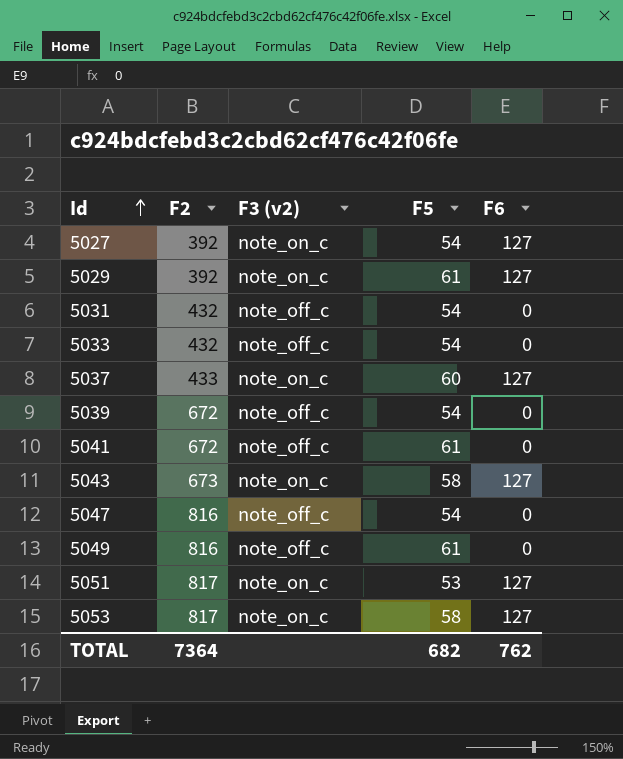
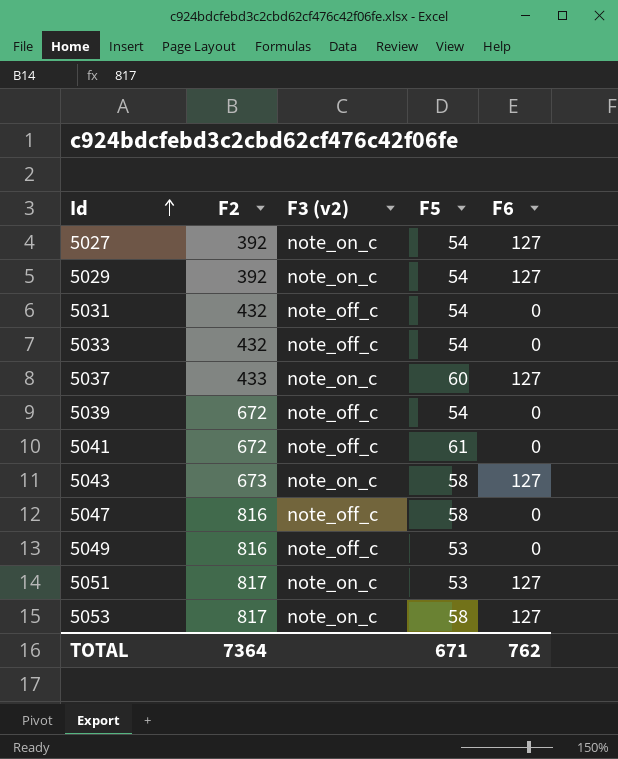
5029 | F5: 61 -> 54
5047 | F5: 54 -> 58
5049 | F5: 61 -> 53
TOTAL | F5: 682 -> 671

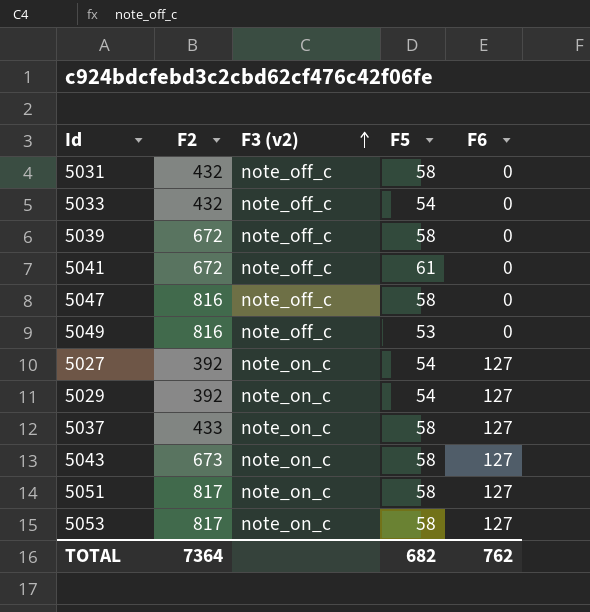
row order: Id ascending -> F3 (v2) ascending
5031 | F5: 54 -> 58
5039 | F5: 54 -> 58
5037 | F5: 60 -> 58
5051 | F5: 53 -> 58
TOTAL | F5: 671 -> 682

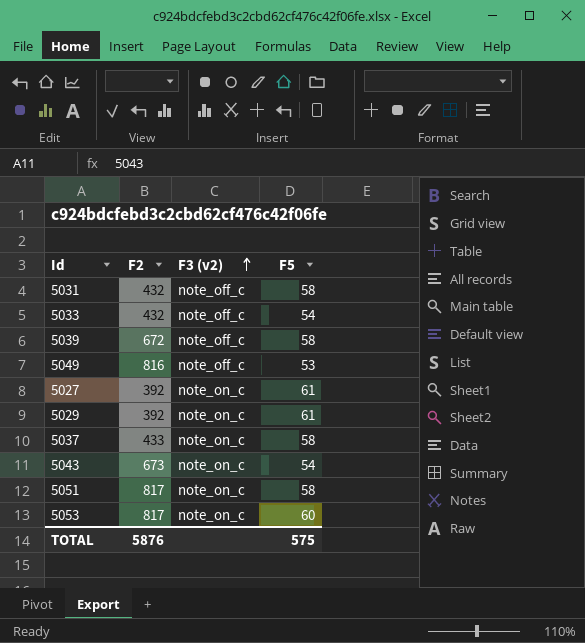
column F6 | position: 5 -> none
row 5041: 672 | note_off_c | 61 | 0 -> none
row 5047: 816 | note_off_c | 58 | 0 -> none
5027 | F5: 54 -> 61
5029 | F5: 54 -> 61
5043 | F5: 58 -> 54
5053 | F5: 58 -> 60
TOTAL | F2: 7364 -> 5876
TOTAL | F5: 682 -> 575

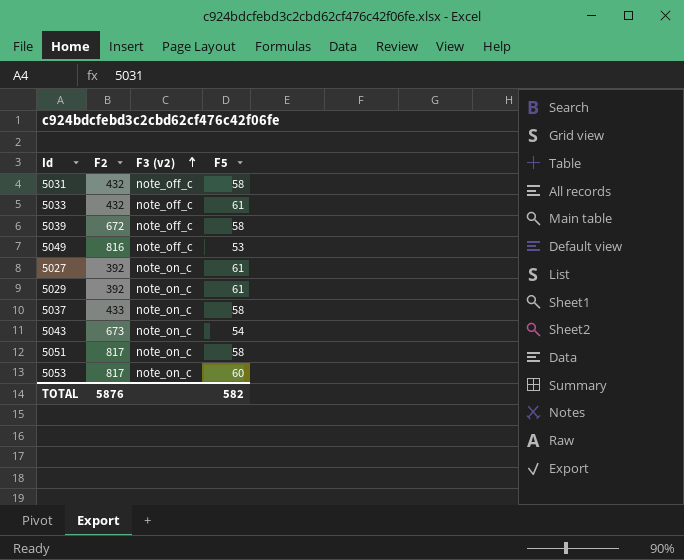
5033 | F5: 54 -> 61
TOTAL | F5: 575 -> 582

